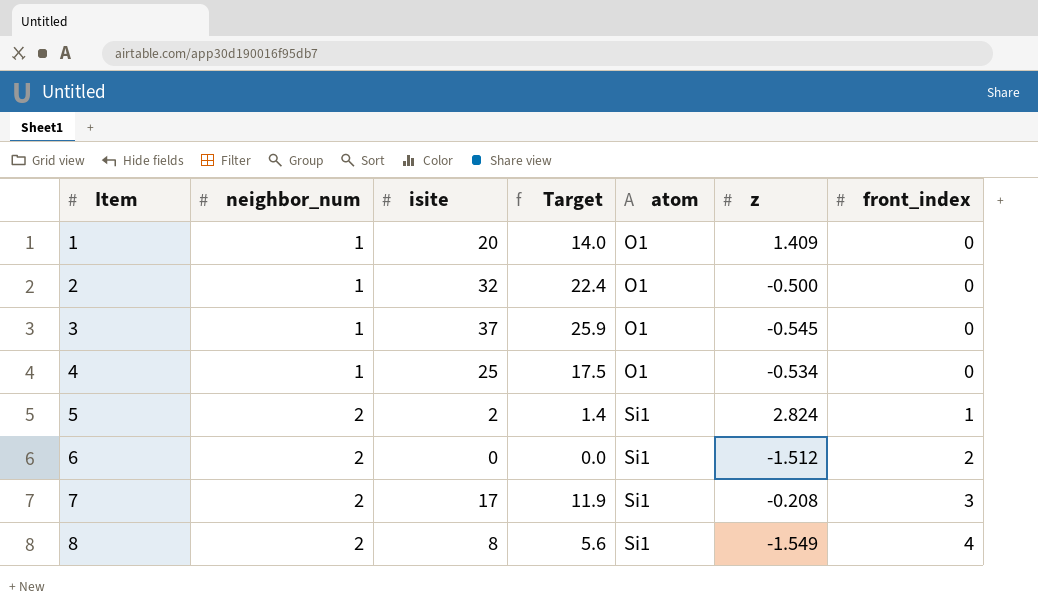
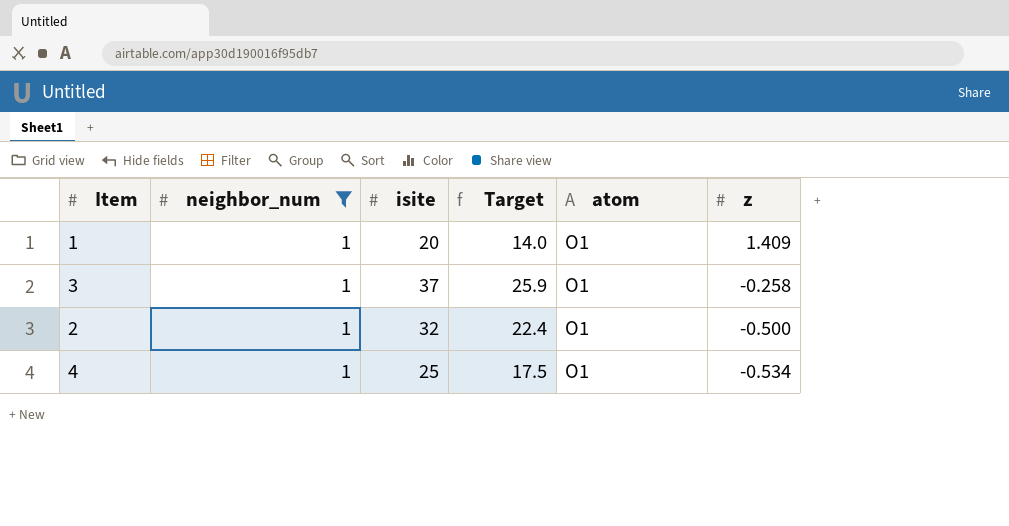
filter: none -> neighbor_num = 1
row order: Item ascending -> z descending
column front_index | position: 7 -> none
3 | z: -0.545 -> -0.258

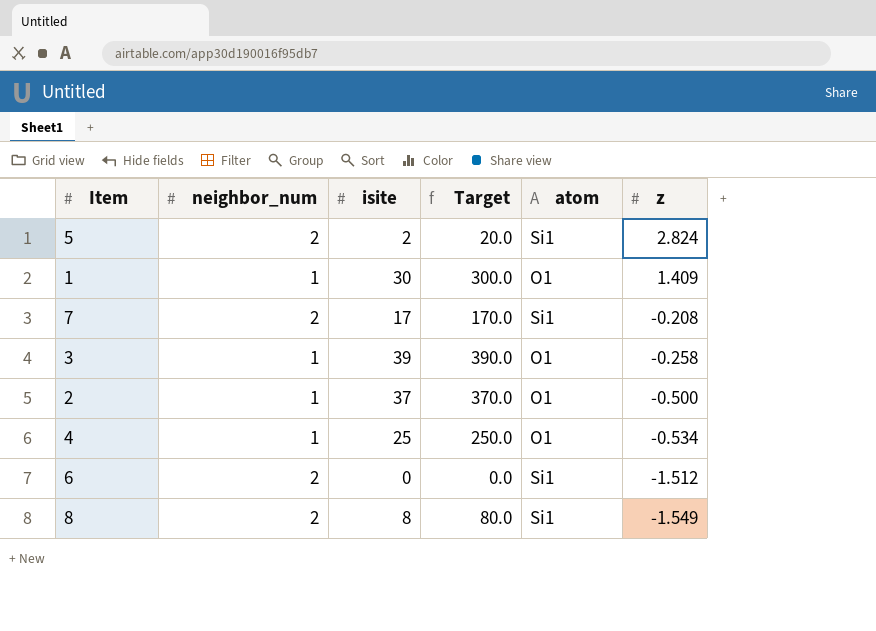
filter: neighbor_num = 1 -> none
column Target | formula: [isite] * 0.7 -> [isite] * 10
1 | isite: 20 -> 30
3 | isite: 37 -> 39
2 | isite: 32 -> 37

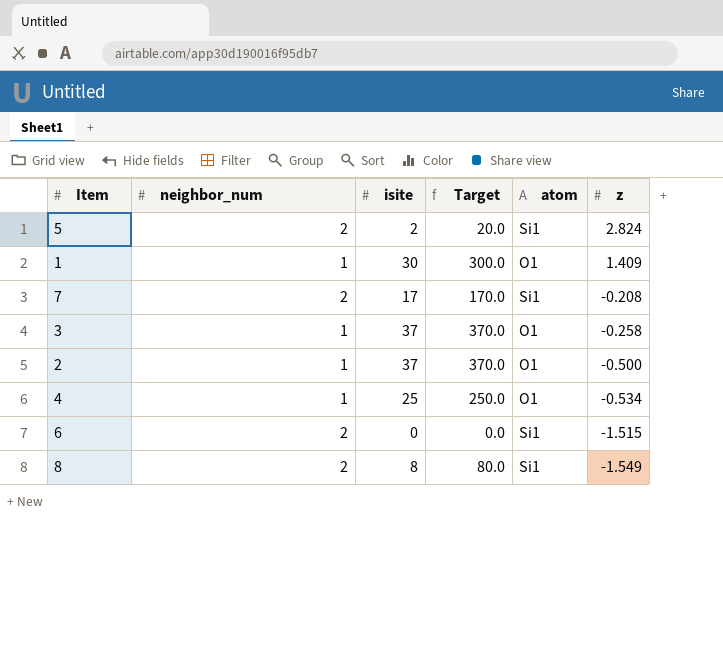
3 | isite: 39 -> 37
3 | Target: 390.0 -> 370.0
6 | z: -1.512 -> -1.515

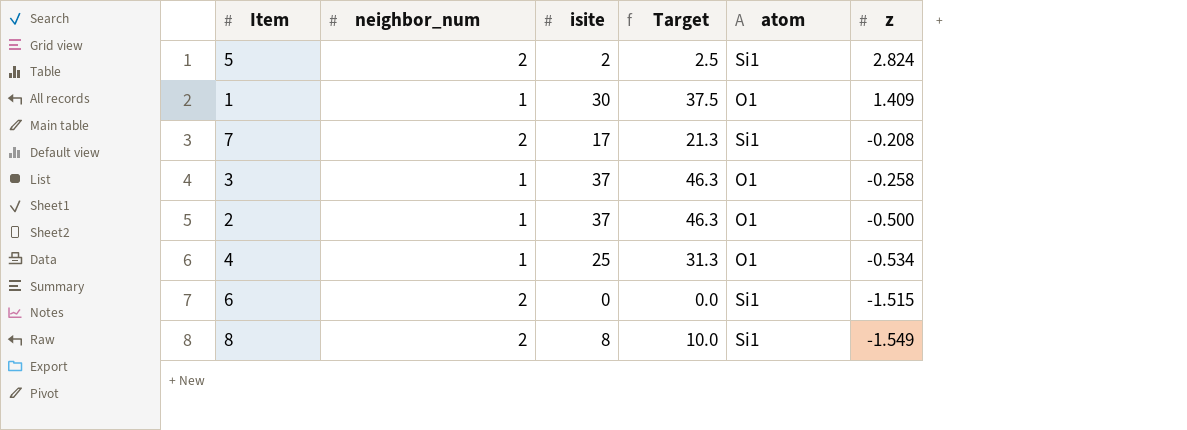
column Target | formula: [isite] * 10 -> [isite] * 1.25

